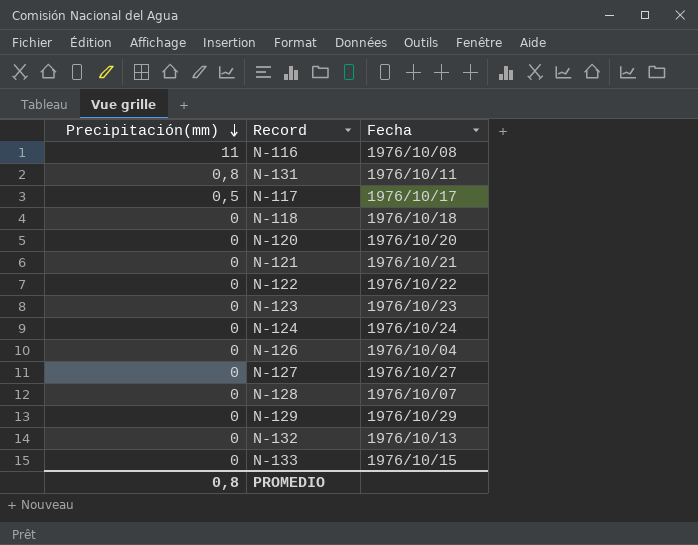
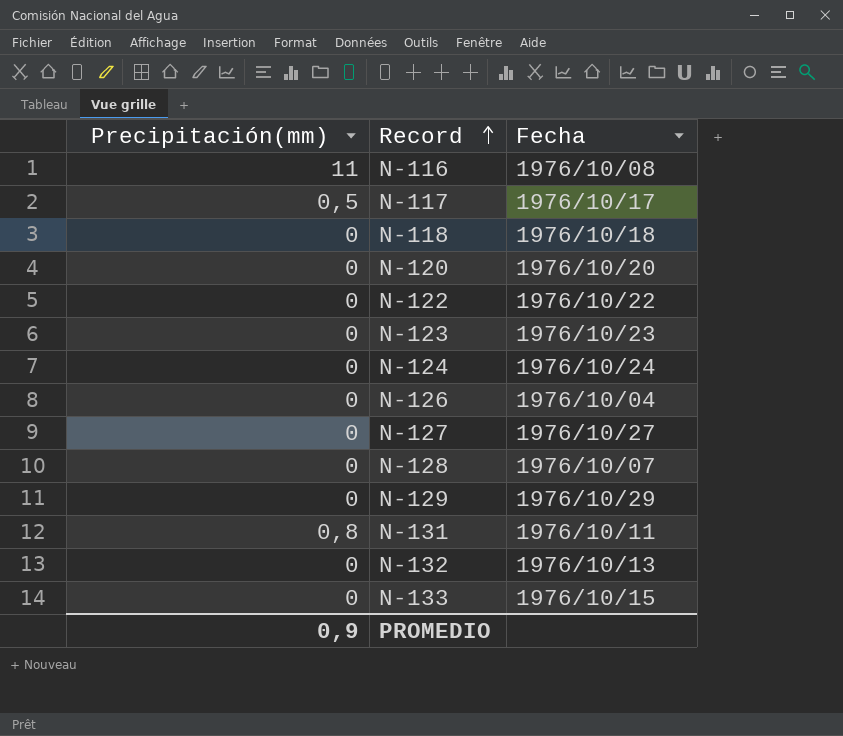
row order: Precipitación(mm) descending -> Record ascending
row N-121: 0 | 1976/10/21 -> none
PROMEDIO | Precipitación(mm): 0,8 -> 0,9

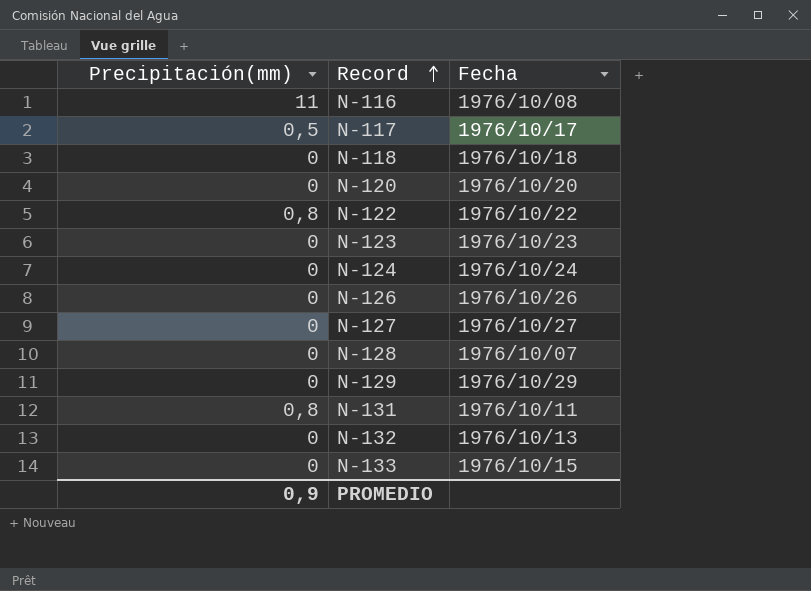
N-122 | Precipitación(mm): 0 -> 0,8
N-126 | Fecha: 1976/10/04 -> 1976/10/26

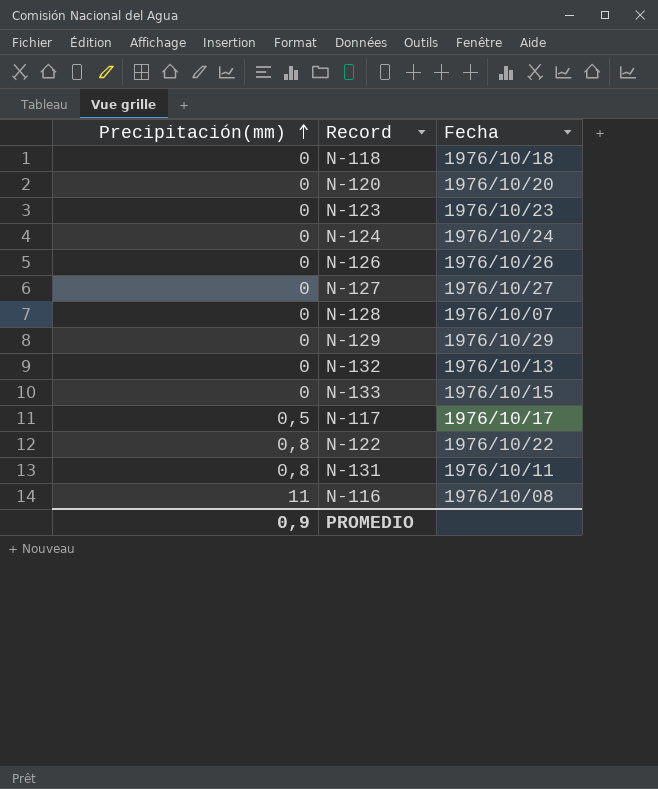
row order: Record ascending -> Precipitación(mm) ascending

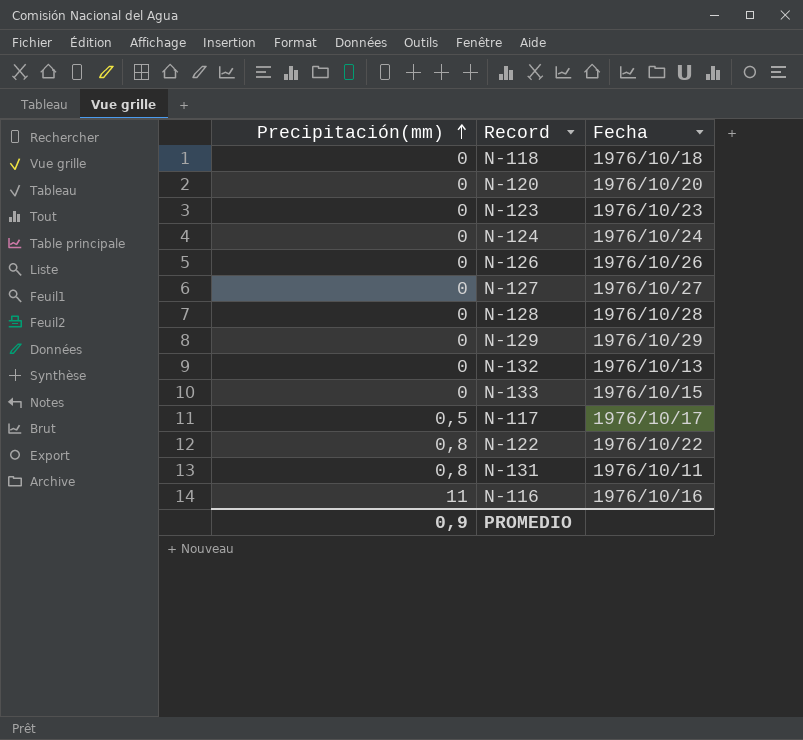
N-128 | Fecha: 1976/10/07 -> 1976/10/28
N-116 | Fecha: 1976/10/08 -> 1976/10/16

